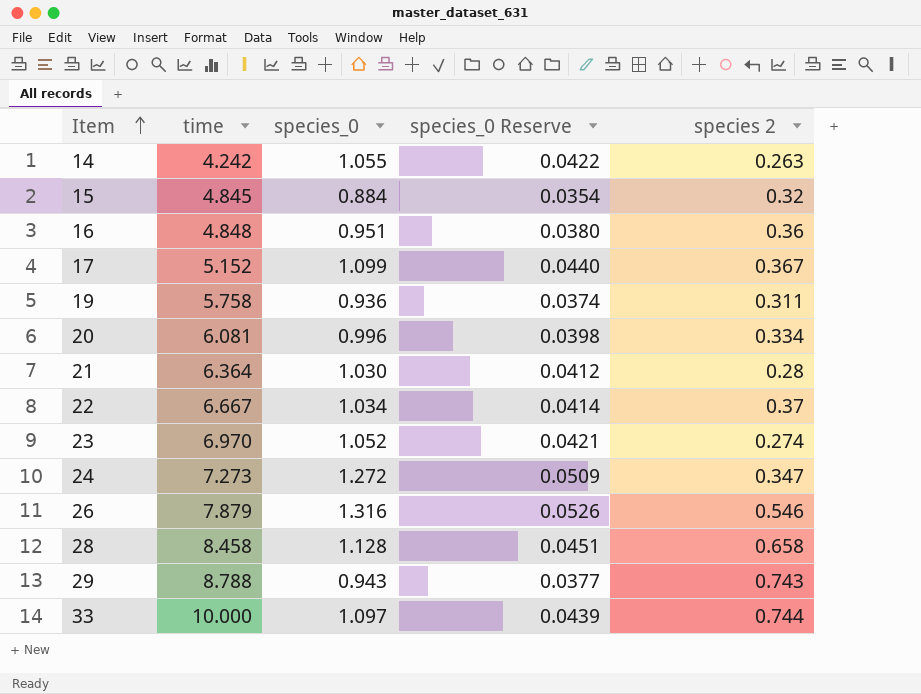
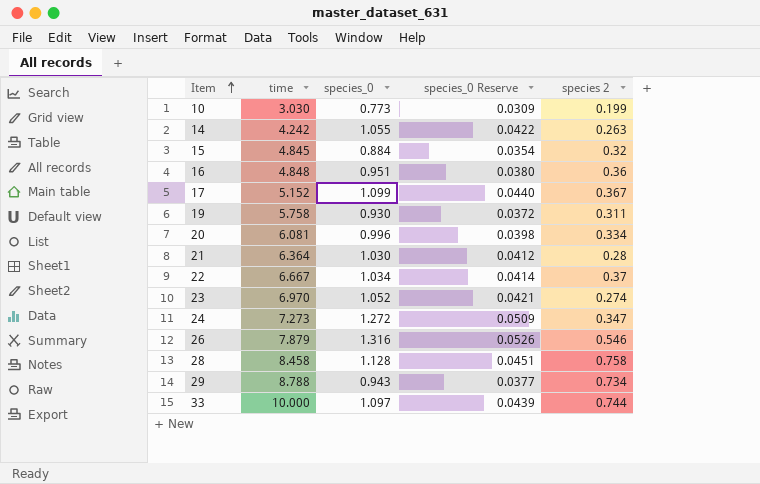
row 10: none -> 3.030 | 0.773 | 0.0309 | 0.199
19 | species_0: 0.936 -> 0.930
19 | species_0 Reserve: 0.0374 -> 0.0372
28 | species 2: 0.658 -> 0.758
29 | species 2: 0.743 -> 0.734

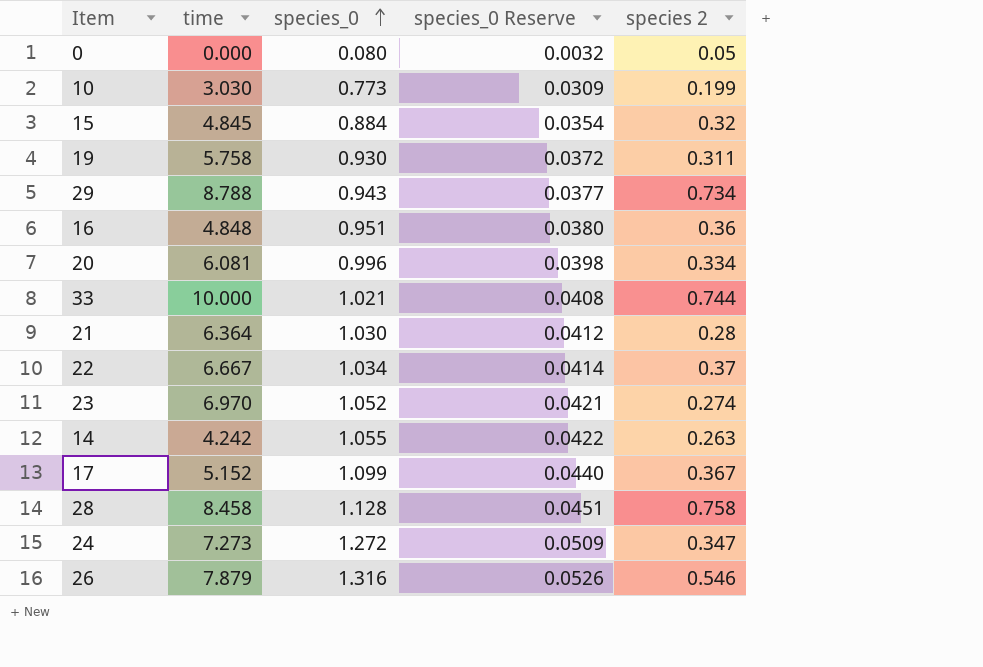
row order: Item ascending -> species_0 ascending
row 0: none -> 0.000 | 0.080 | 0.0032 | 0.05
33 | species_0: 1.097 -> 1.021
33 | species_0 Reserve: 0.0439 -> 0.0408

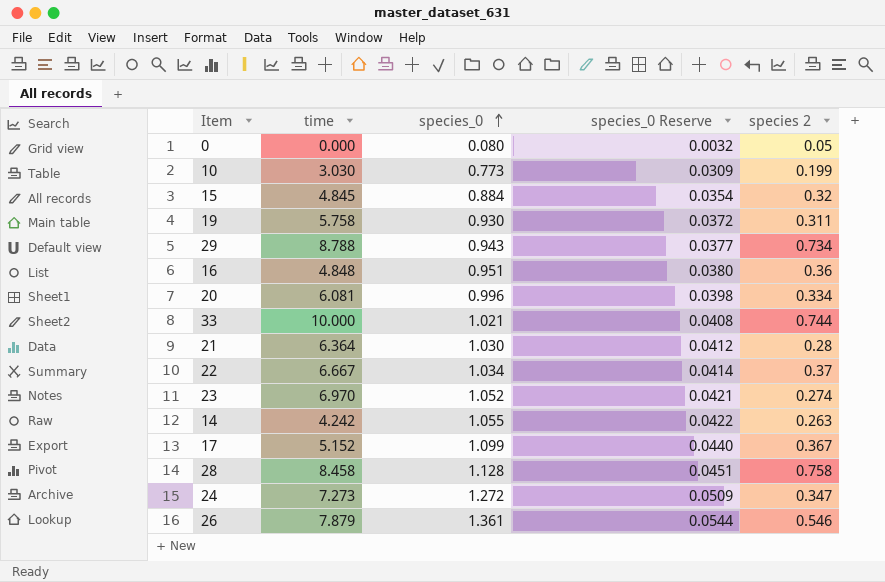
26 | species_0: 1.316 -> 1.361
26 | species_0 Reserve: 0.0526 -> 0.0544

